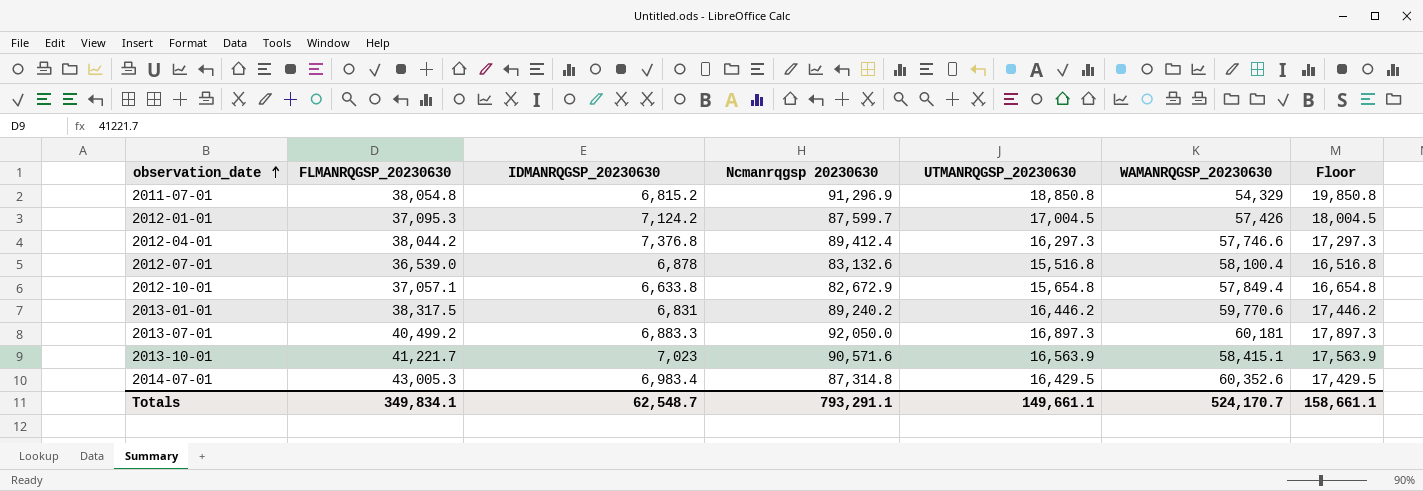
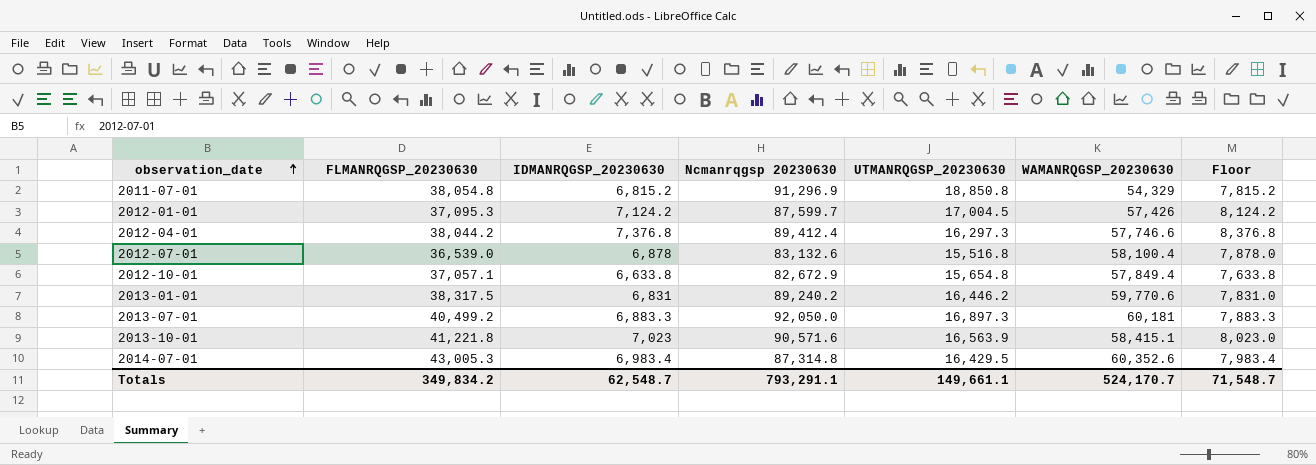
column Floor | formula: [UTMANRQGSP_20230630] + 1000 -> [IDMANRQGSP_20230630] + 1000
2013-10-01 | FLMANRQGSP_20230630: 41,221.7 -> 41,221.8
Totals | FLMANRQGSP_20230630: 349,834.1 -> 349,834.2
Totals | Floor: 158,661.1 -> 71,548.7

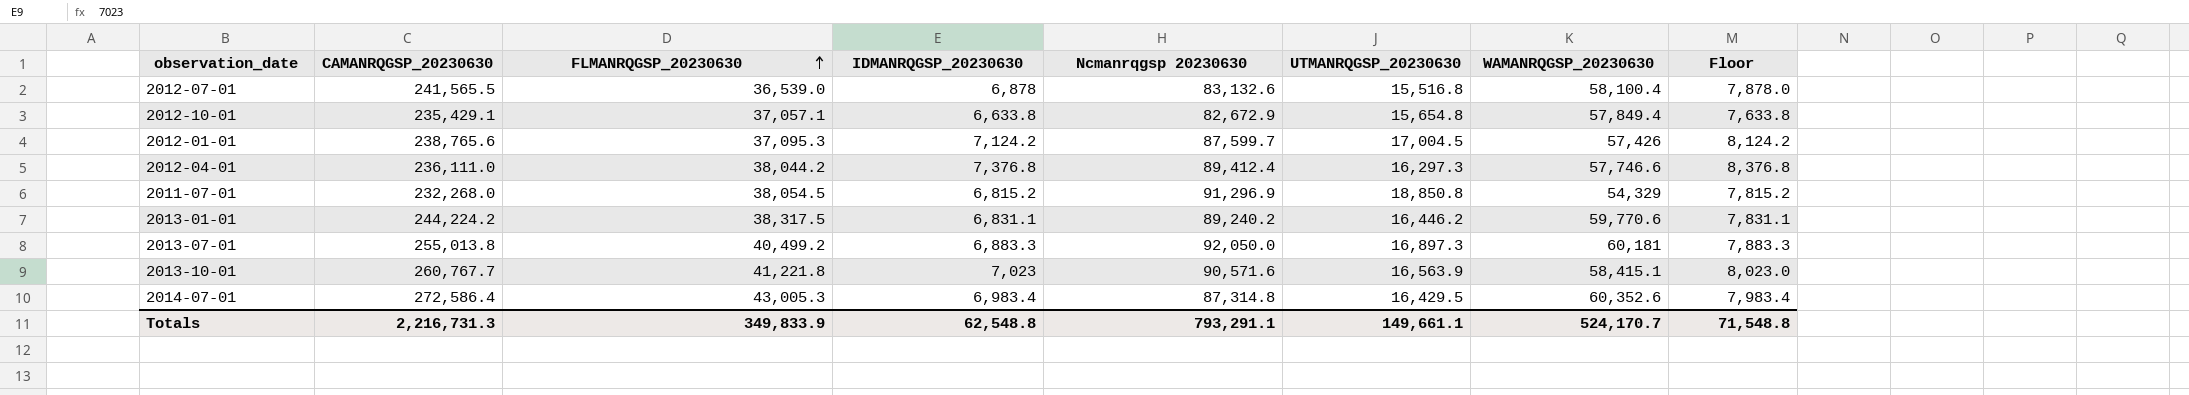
row order: observation_date ascending -> FLMANRQGSP_20230630 ascending
column CAMANRQGSP_20230630 | position: none -> 2
2011-07-01 | FLMANRQGSP_20230630: 38,054.8 -> 38,054.5
2013-01-01 | IDMANRQGSP_20230630: 6,831 -> 6,831.1
2013-01-01 | Floor: 7,831.0 -> 7,831.1
Totals | FLMANRQGSP_20230630: 349,834.2 -> 349,833.9
Totals | IDMANRQGSP_20230630: 62,548.7 -> 62,548.8
Totals | Floor: 71,548.7 -> 71,548.8

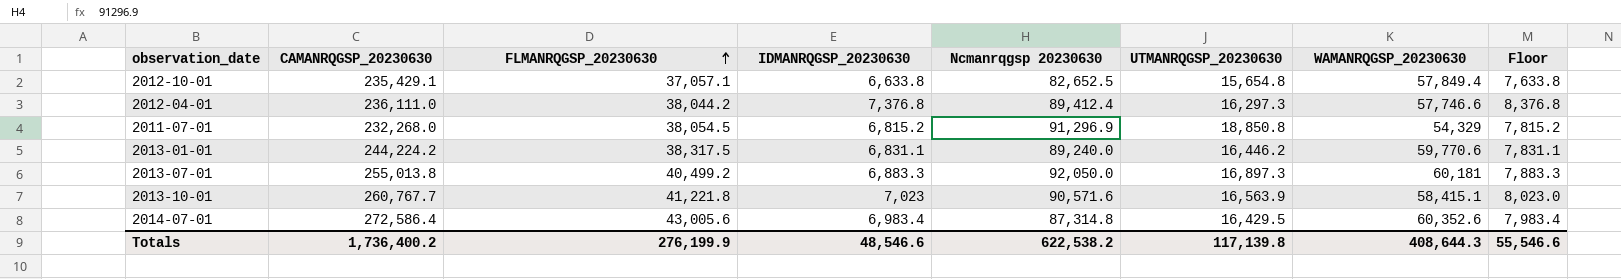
row 2012-07-01: 241,565.5 | 36,539.0 | 6,878 | 83,132.6 | 15,516.8 | 58,100.4 | 7,878.0 -> none
row 2012-01-01: 238,765.6 | 37,095.3 | 7,124.2 | 87,599.7 | 17,004.5 | 57,426 | 8,124.2 -> none
2012-10-01 | Ncmanrqgsp 20230630: 82,672.9 -> 82,652.5
2013-01-01 | Ncmanrqgsp 20230630: 89,240.2 -> 89,240.0
2014-07-01 | FLMANRQGSP_20230630: 43,005.3 -> 43,005.6
Totals | CAMANRQGSP_20230630: 2,216,731.3 -> 1,736,400.2
Totals | FLMANRQGSP_20230630: 349,833.9 -> 276,199.9
Totals | IDMANRQGSP_20230630: 62,548.8 -> 48,546.6
Totals | Ncmanrqgsp 20230630: 793,291.1 -> 622,538.2
Totals | UTMANRQGSP_20230630: 149,661.1 -> 117,139.8
Totals | WAMANRQGSP_20230630: 524,170.7 -> 408,644.3
Totals | Floor: 71,548.8 -> 55,546.6

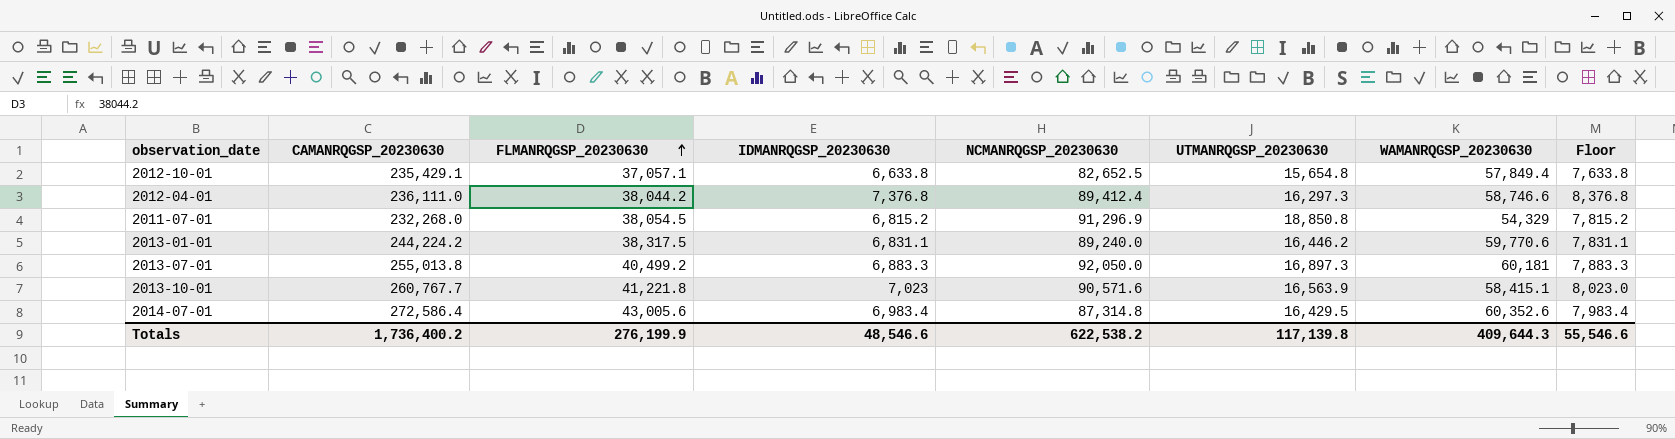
column name: Ncmanrqgsp 20230630 -> NCMANRQGSP_20230630
2012-04-01 | WAMANRQGSP_20230630: 57,746.6 -> 58,746.6
Totals | WAMANRQGSP_20230630: 408,644.3 -> 409,644.3

